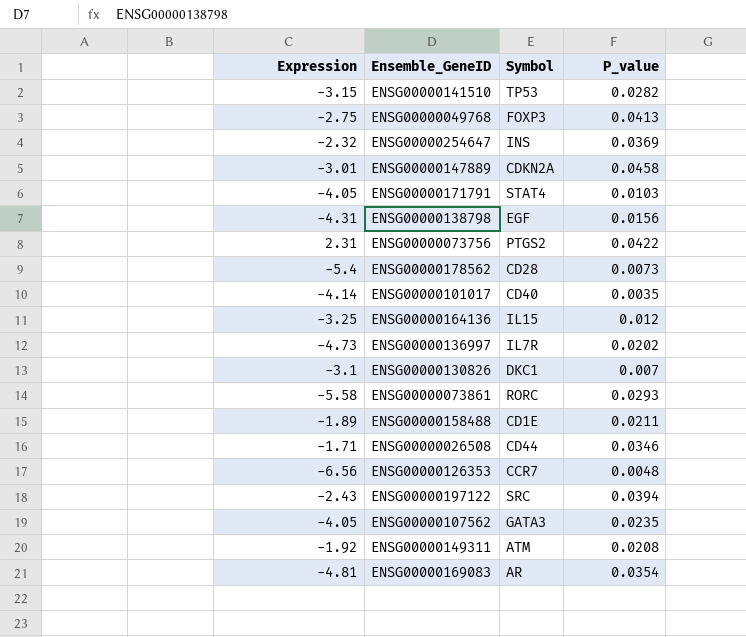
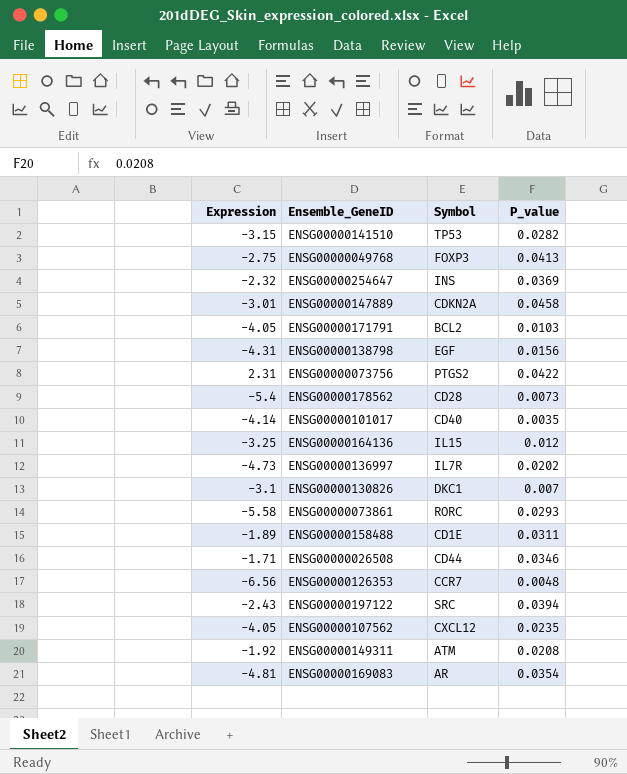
ENSG00000171791 | Symbol: STAT4 -> BCL2
ENSG00000158488 | P_value: 0.0211 -> 0.0311
ENSG00000107562 | Symbol: GATA3 -> CXCL12

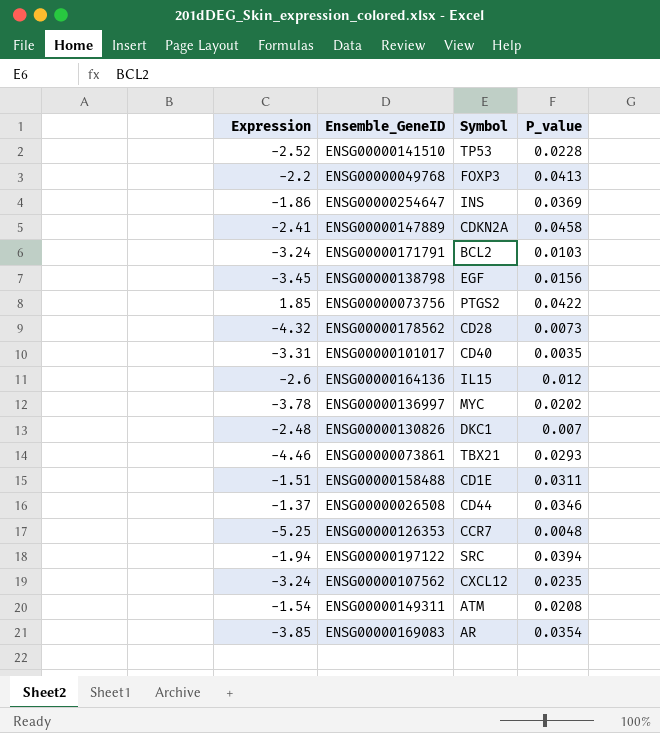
ENSG00000141510 | Expression: -3.15 -> -2.52
ENSG00000141510 | P_value: 0.0282 -> 0.0228
ENSG00000049768 | Expression: -2.75 -> -2.2
ENSG00000254647 | Expression: -2.32 -> -1.86
ENSG00000147889 | Expression: -3.01 -> -2.41
ENSG00000171791 | Expression: -4.05 -> -3.24
ENSG00000138798 | Expression: -4.31 -> -3.45
ENSG00000073756 | Expression: 2.31 -> 1.85
ENSG00000178562 | Expression: -5.4 -> -4.32
ENSG00000101017 | Expression: -4.14 -> -3.31
ENSG00000164136 | Expression: -3.25 -> -2.6
ENSG00000136997 | Expression: -4.73 -> -3.78
ENSG00000136997 | Symbol: IL7R -> MYC
ENSG00000130826 | Expression: -3.1 -> -2.48
ENSG00000073861 | Expression: -5.58 -> -4.46
ENSG00000073861 | Symbol: RORC -> TBX21
ENSG00000158488 | Expression: -1.89 -> -1.51
ENSG00000026508 | Expression: -1.71 -> -1.37
ENSG00000126353 | Expression: -6.56 -> -5.25
ENSG00000197122 | Expression: -2.43 -> -1.94
ENSG00000107562 | Expression: -4.05 -> -3.24
ENSG00000149311 | Expression: -1.92 -> -1.54
ENSG00000169083 | Expression: -4.81 -> -3.85

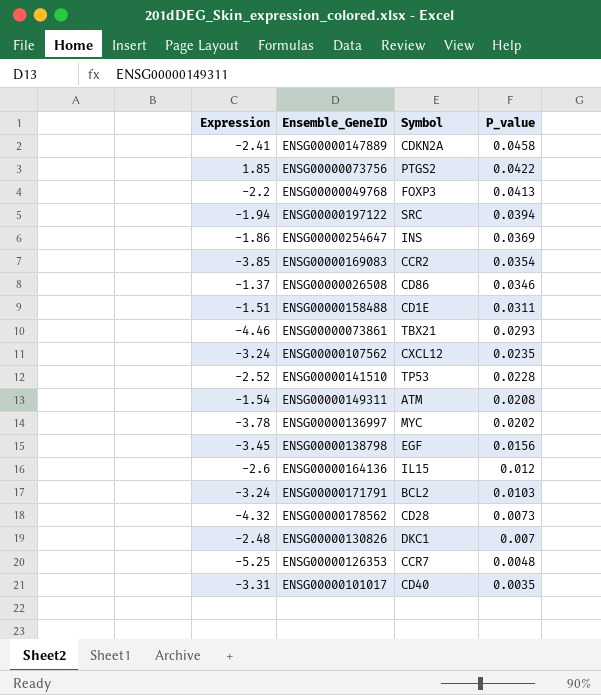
row order: none -> P_value descending
ENSG00000169083 | Symbol: AR -> CCR2
ENSG00000026508 | Symbol: CD44 -> CD86

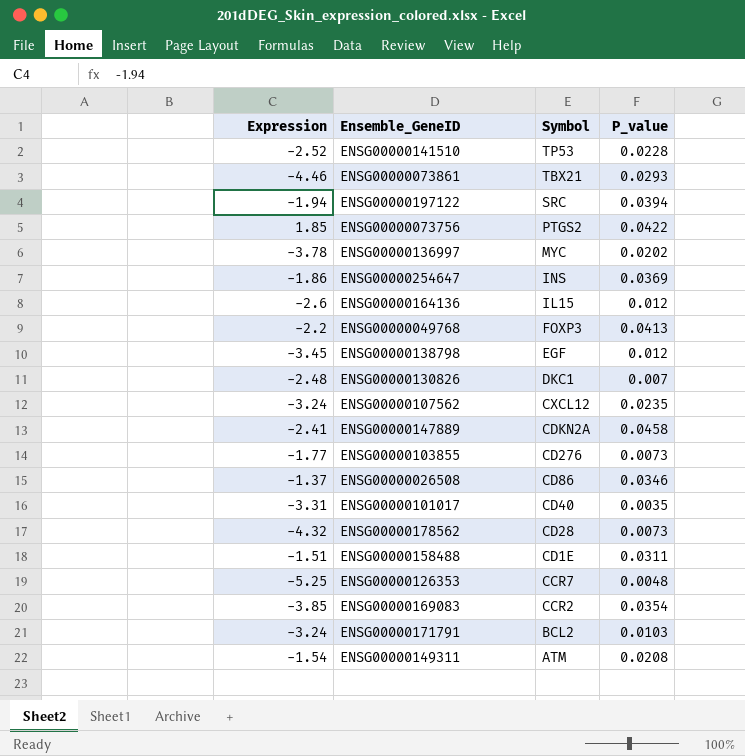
row order: P_value descending -> Symbol descending
ENSG00000138798 | P_value: 0.0156 -> 0.012
row ENSG00000103855: none -> -1.77 | CD276 | 0.0073

